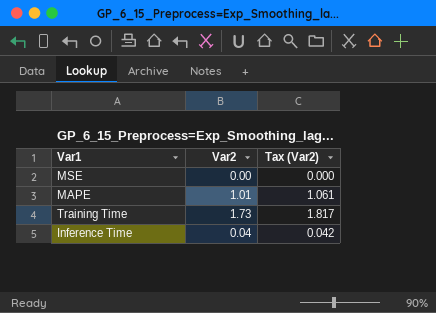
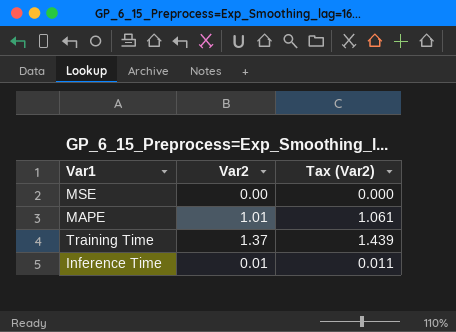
Training Time | Var2: 1.73 -> 1.37
Training Time | Tax (Var2): 1.817 -> 1.439
Inference Time | Var2: 0.04 -> 0.01
Inference Time | Tax (Var2): 0.042 -> 0.011

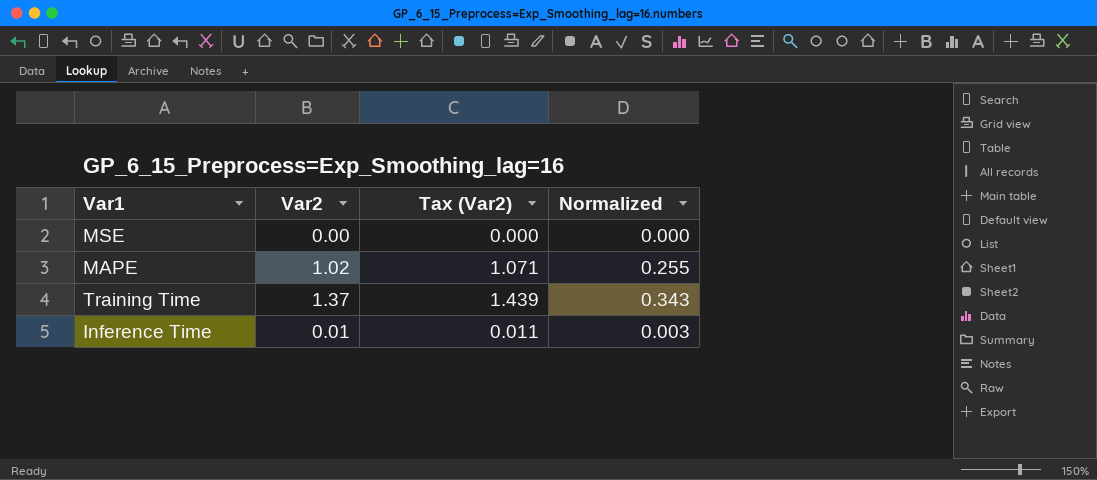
column Normalized | formula: none -> [Var2] * 0.25
MAPE | Var2: 1.01 -> 1.02
MAPE | Tax (Var2): 1.061 -> 1.071

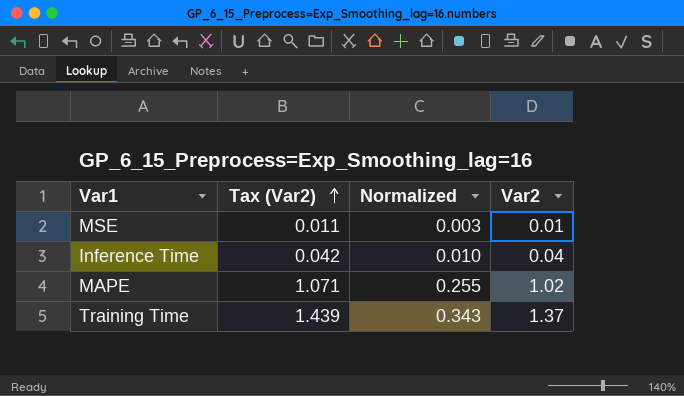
row order: none -> Tax (Var2) ascending
column Var2 | position: 2 -> 4
MSE | Tax (Var2): 0.000 -> 0.011
MSE | Normalized: 0.000 -> 0.003
MSE | Var2: 0.00 -> 0.01
Inference Time | Tax (Var2): 0.011 -> 0.042
Inference Time | Normalized: 0.003 -> 0.010
Inference Time | Var2: 0.01 -> 0.04

